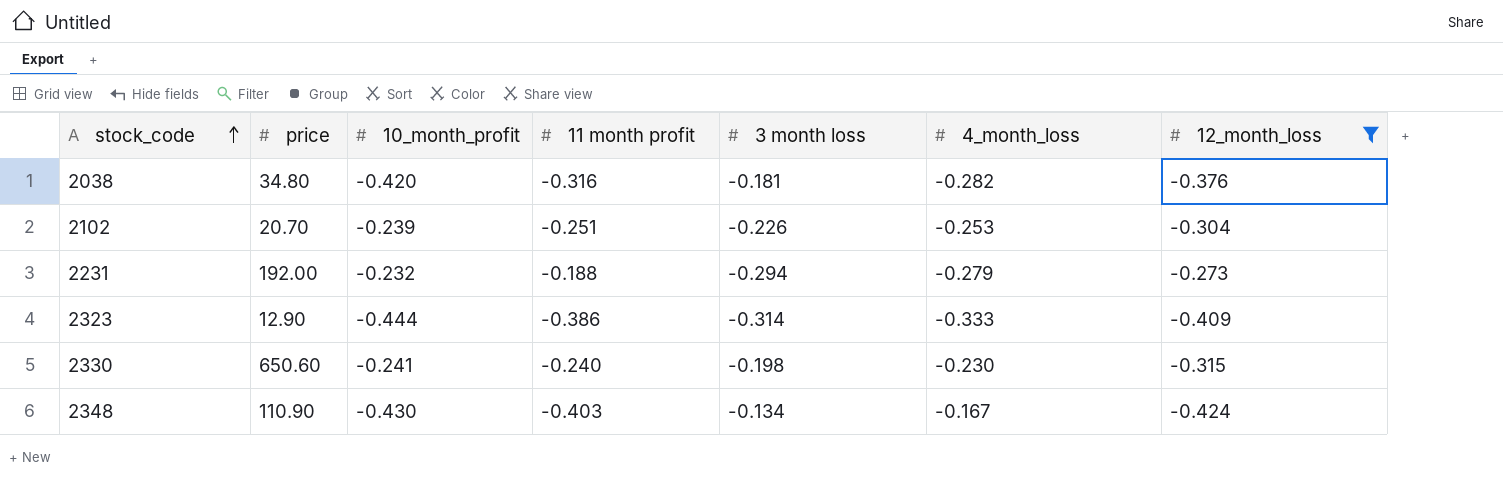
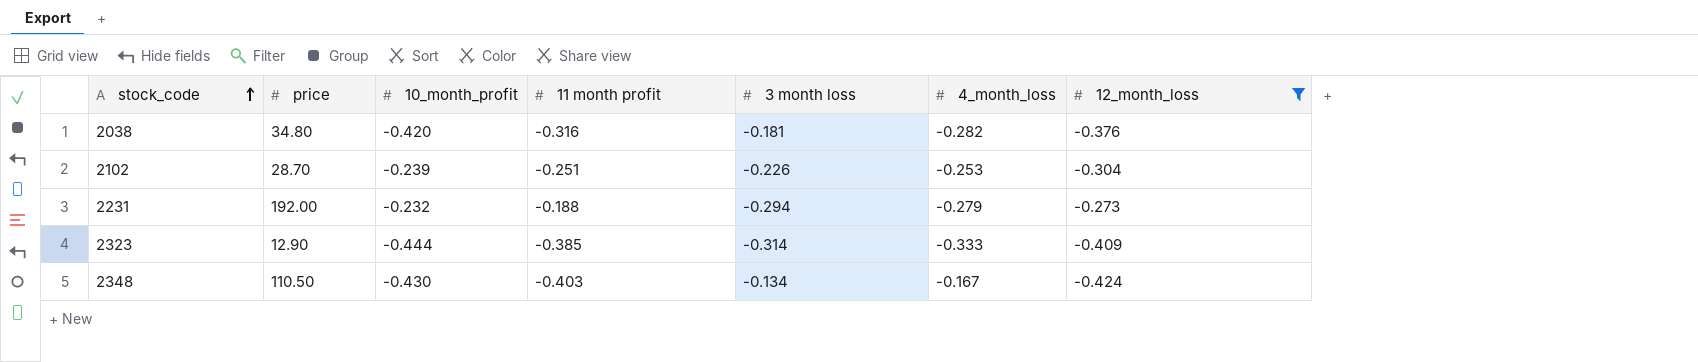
row 2330: 650.60 | -0.241 | -0.240 | -0.198 | -0.230 | -0.315 -> none
2102 | price: 20.70 -> 28.70
2323 | 11 month profit: -0.386 -> -0.385
2348 | price: 110.90 -> 110.50

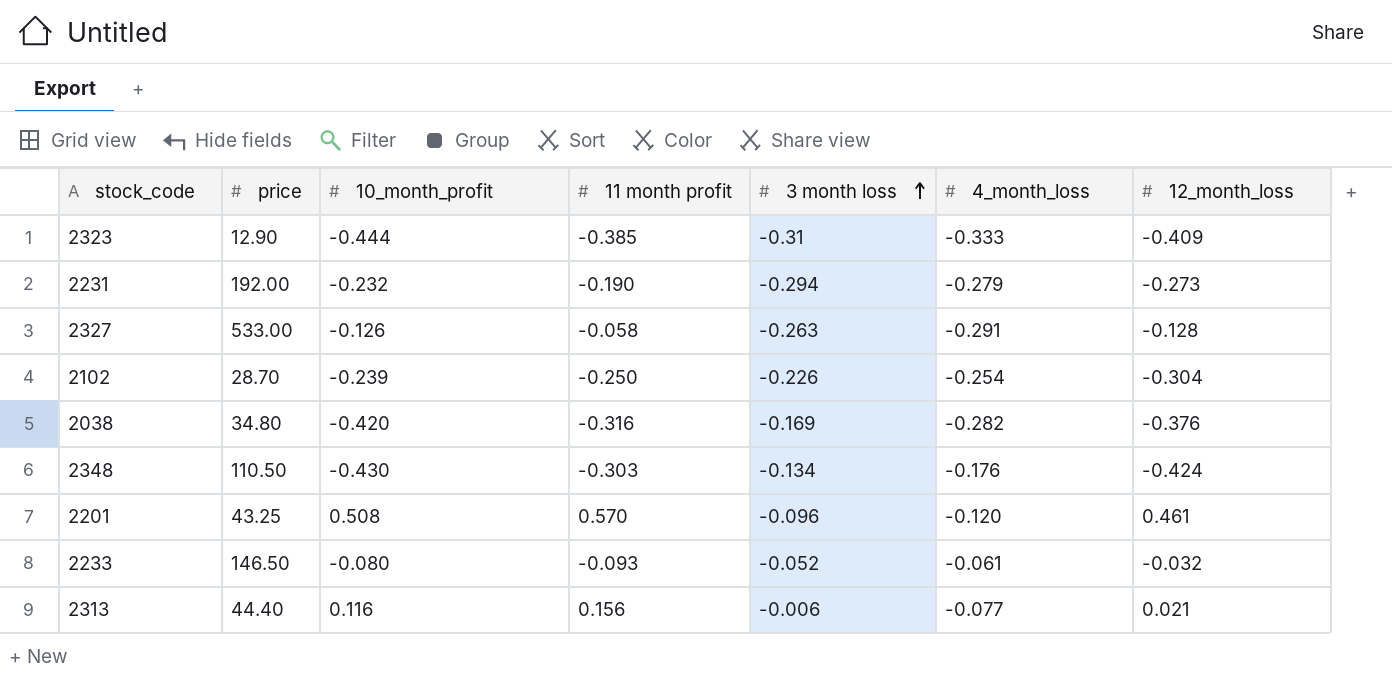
filter: 12_month_loss <= -0.273 -> none
row order: stock_code ascending -> 3 month loss ascending
2323 | 3 month loss: -0.314 -> -0.31
2231 | 11 month profit: -0.188 -> -0.190
2102 | 11 month profit: -0.251 -> -0.250
2102 | 4_month_loss: -0.253 -> -0.254
2038 | 3 month loss: -0.181 -> -0.169
2348 | 11 month profit: -0.403 -> -0.303
2348 | 4_month_loss: -0.167 -> -0.176

